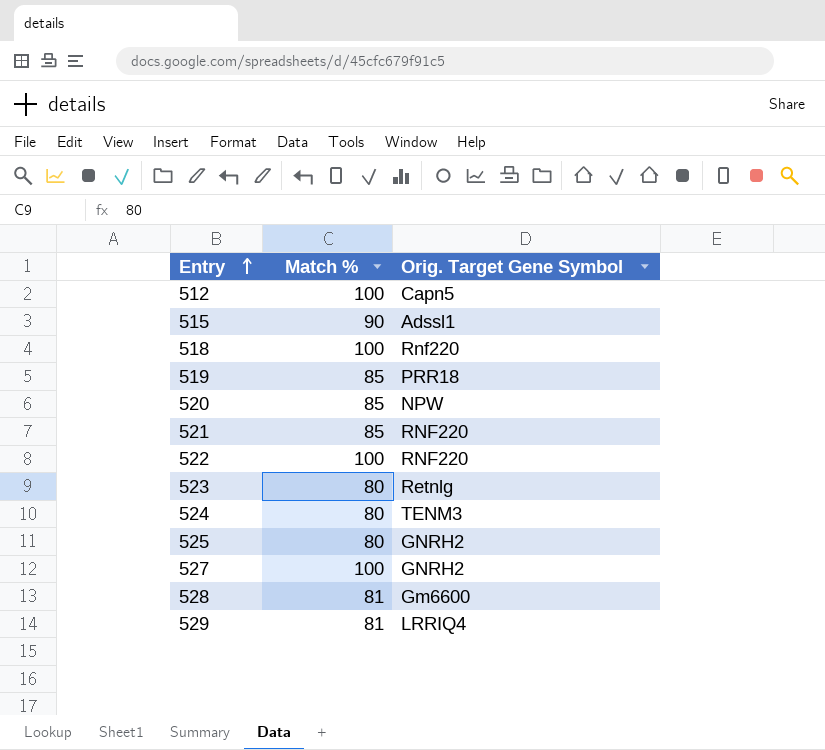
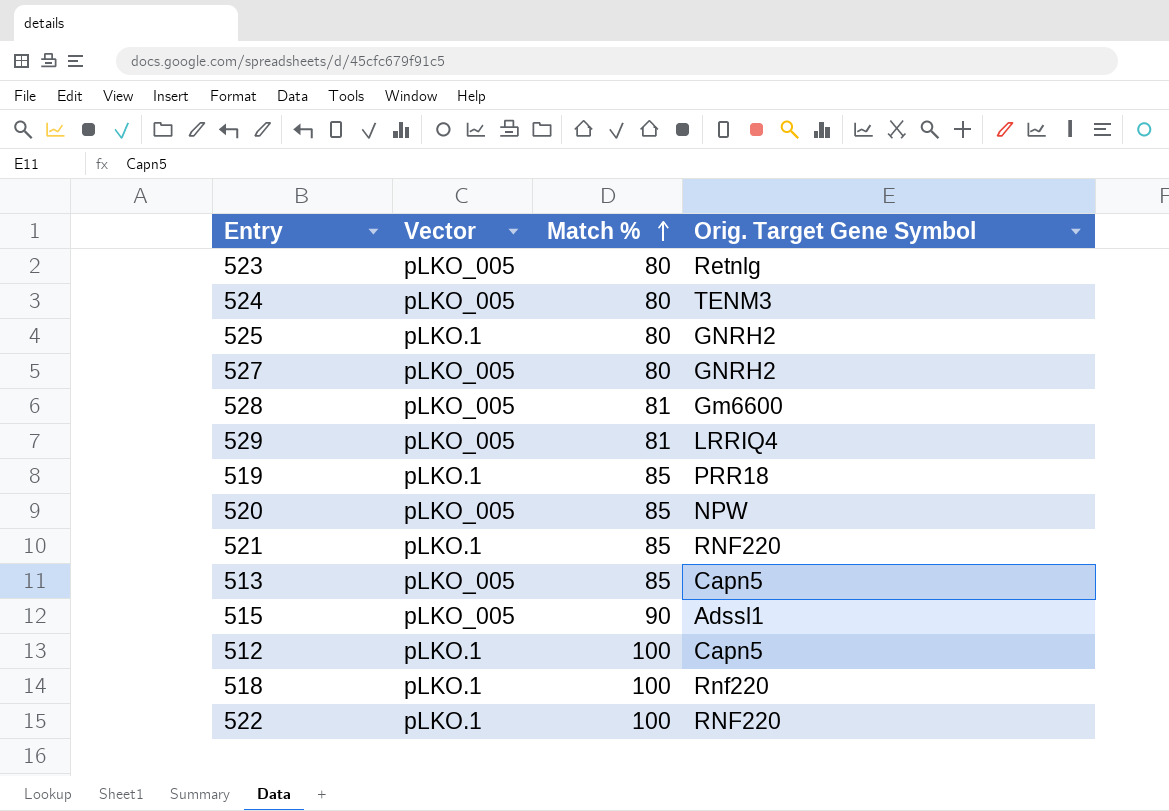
row order: Entry ascending -> Match % ascending
column Vector | position: none -> 2
527 | Match %: 100 -> 80
row 513: none -> pLKO_005 | 85 | Capn5

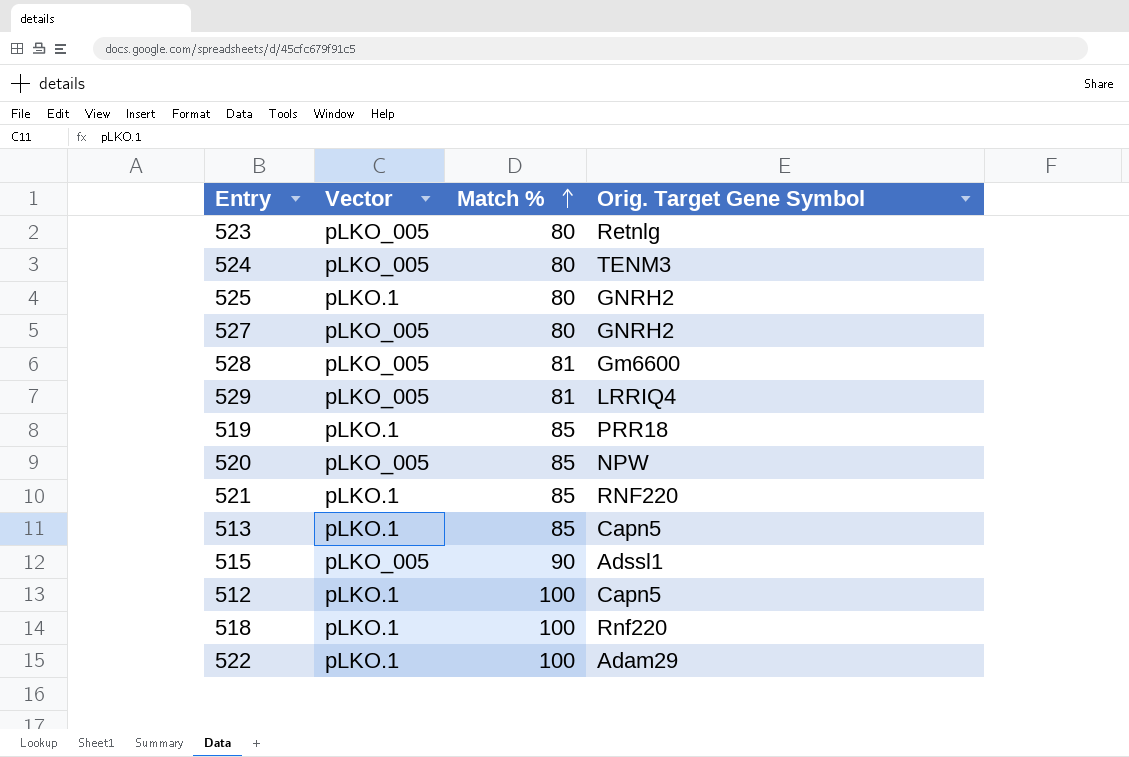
513 | Vector: pLKO_005 -> pLKO.1
522 | Orig. Target Gene Symbol: RNF220 -> Adam29

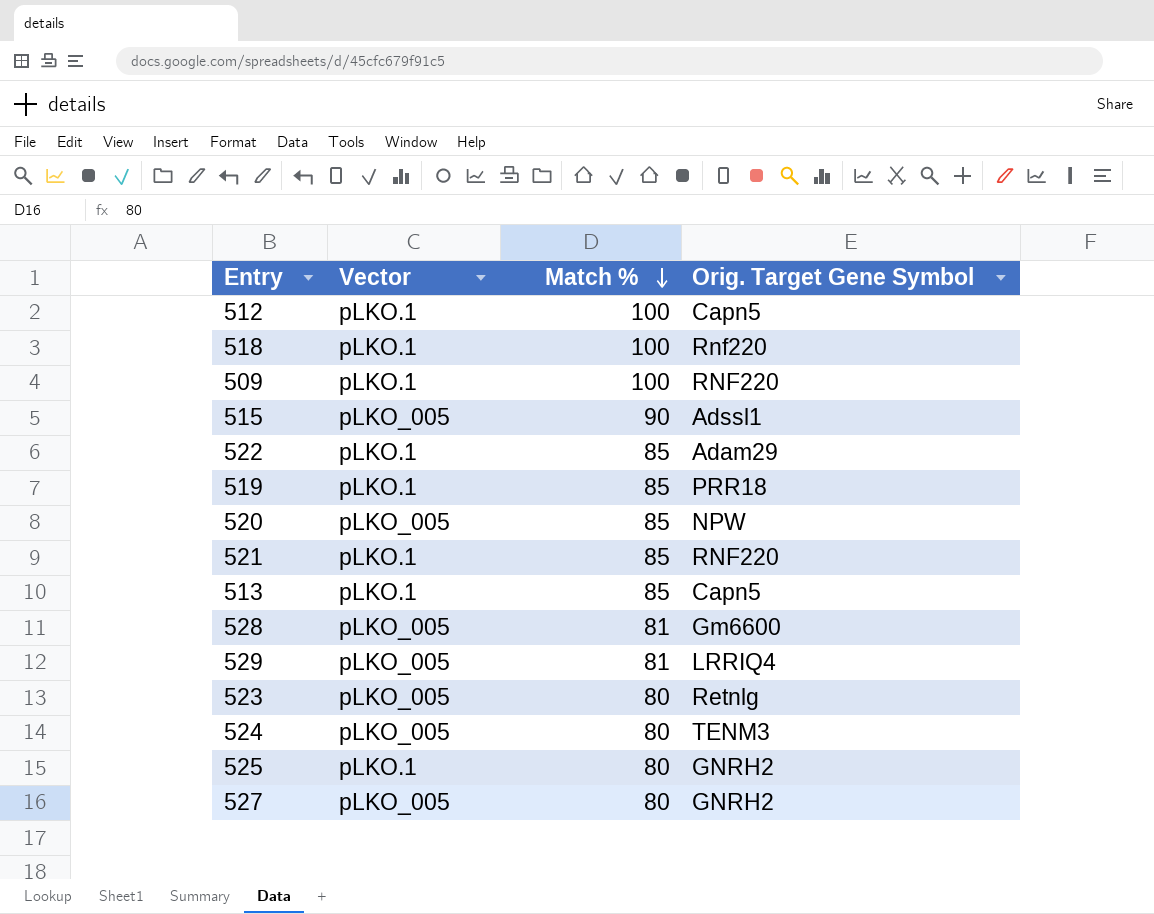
row order: Match % ascending -> Match % descending
row 509: none -> pLKO.1 | 100 | RNF220
522 | Match %: 100 -> 85

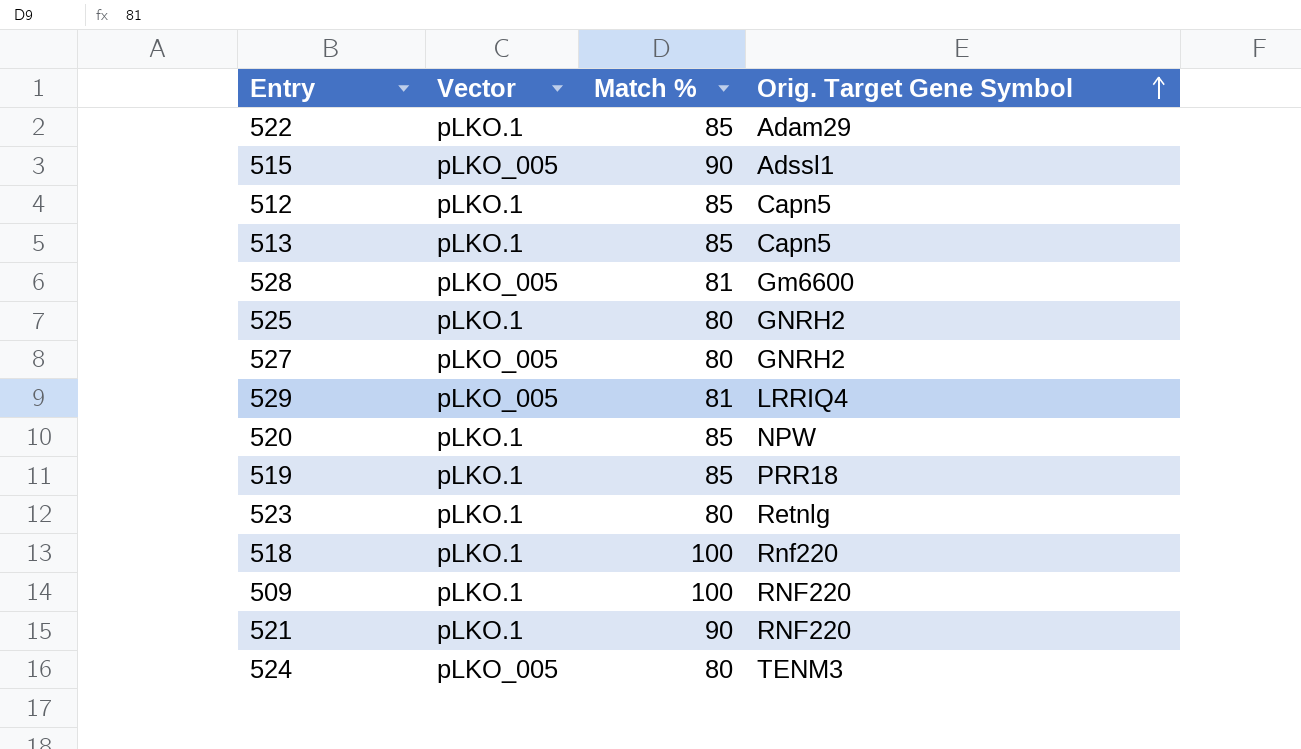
row order: Match % descending -> Orig. Target Gene Symbol ascending
512 | Match %: 100 -> 85
520 | Vector: pLKO_005 -> pLKO.1
523 | Vector: pLKO_005 -> pLKO.1
521 | Match %: 85 -> 90

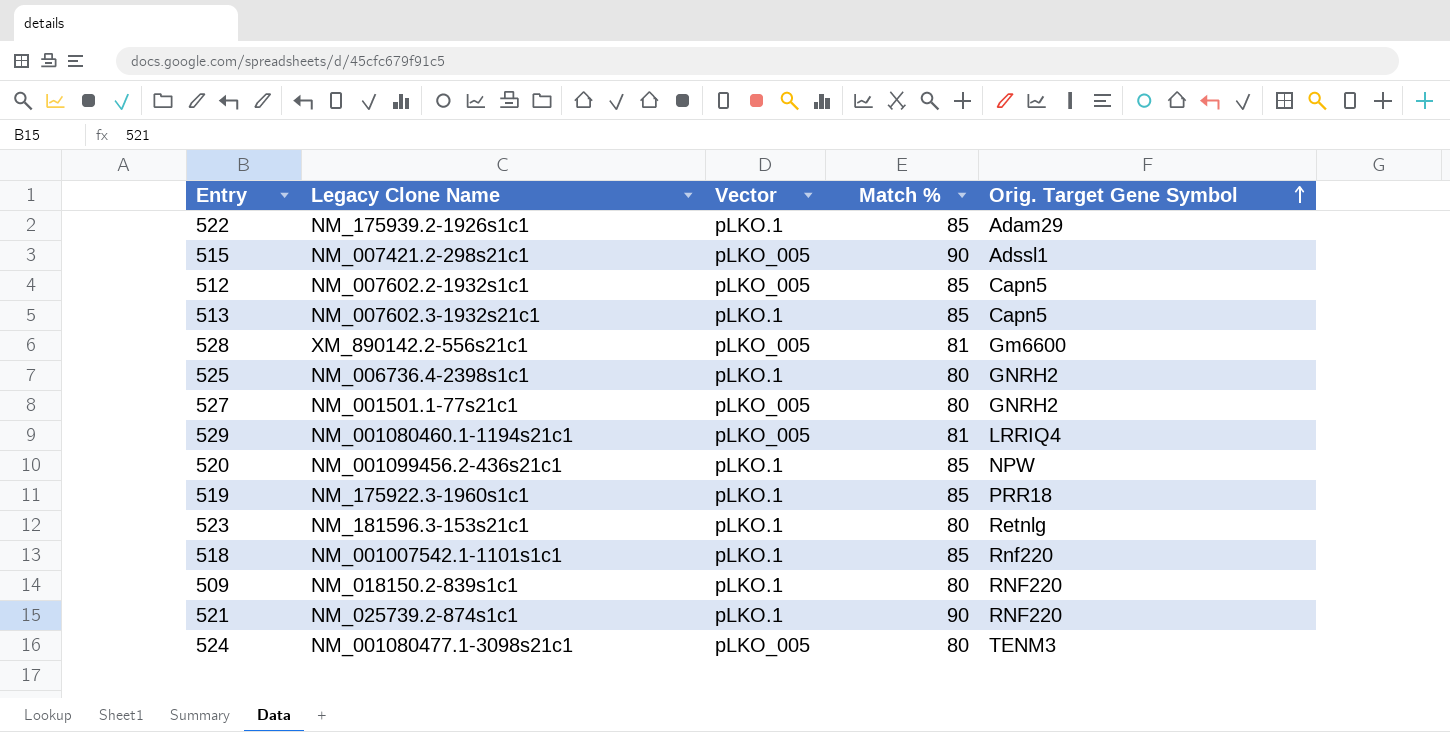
column Legacy Clone Name | position: none -> 2
512 | Vector: pLKO.1 -> pLKO_005
518 | Match %: 100 -> 85
509 | Match %: 100 -> 80

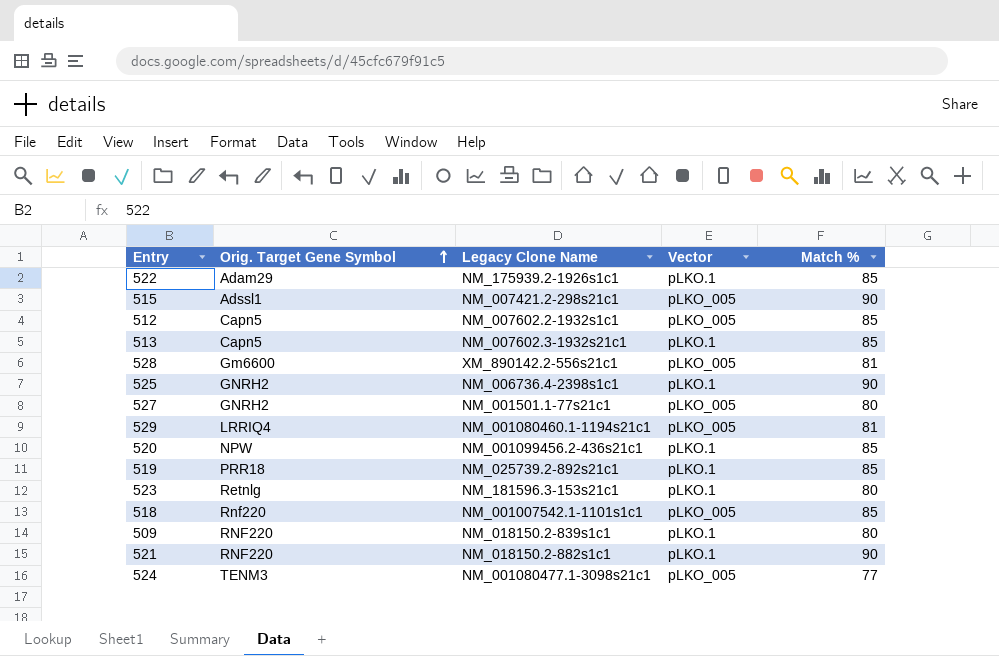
column Orig. Target Gene Symbol | position: 5 -> 2
525 | Match %: 80 -> 90
519 | Legacy Clone Name: NM_175922.3-1960s1c1 -> NM_025739.2-892s21c1
518 | Vector: pLKO.1 -> pLKO_005
521 | Legacy Clone Name: NM_025739.2-874s1c1 -> NM_018150.2-882s1c1
524 | Match %: 80 -> 77

